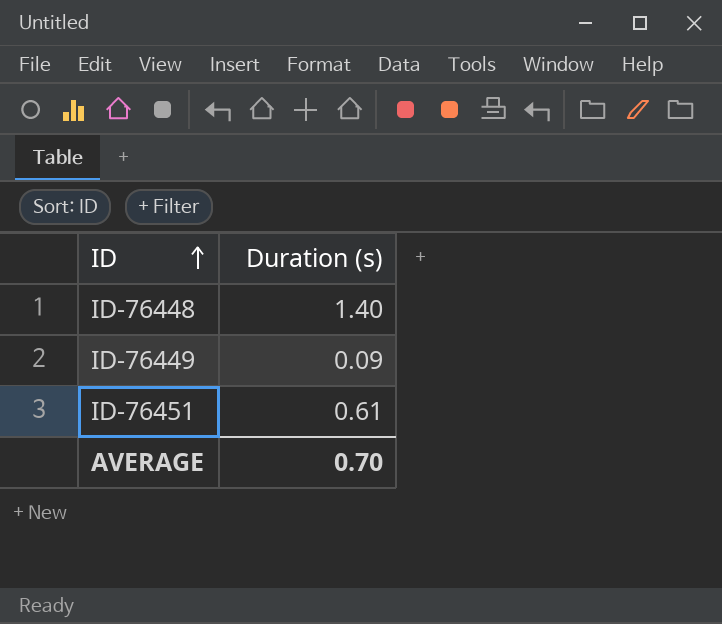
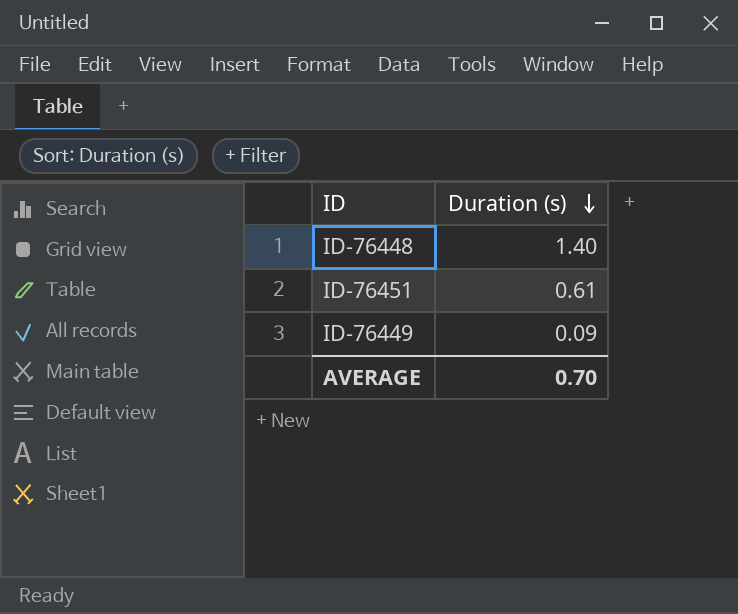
row order: ID ascending -> Duration (s) descending

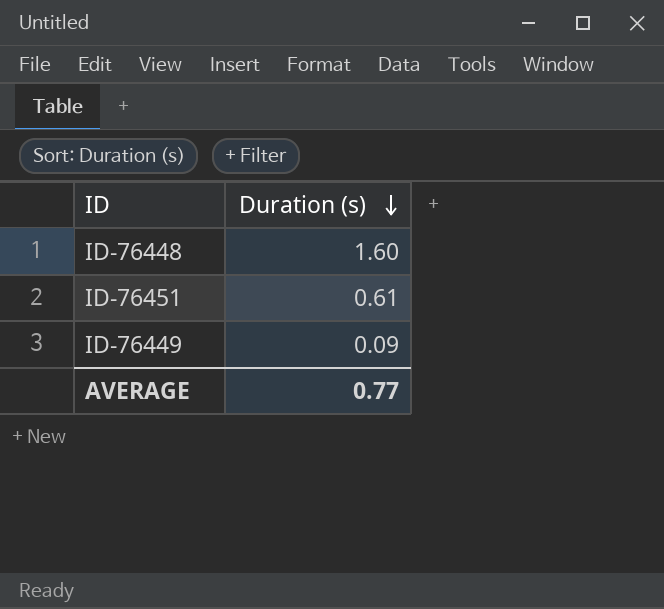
ID-76448 | Duration (s): 1.40 -> 1.60
AVERAGE | Duration (s): 0.70 -> 0.77

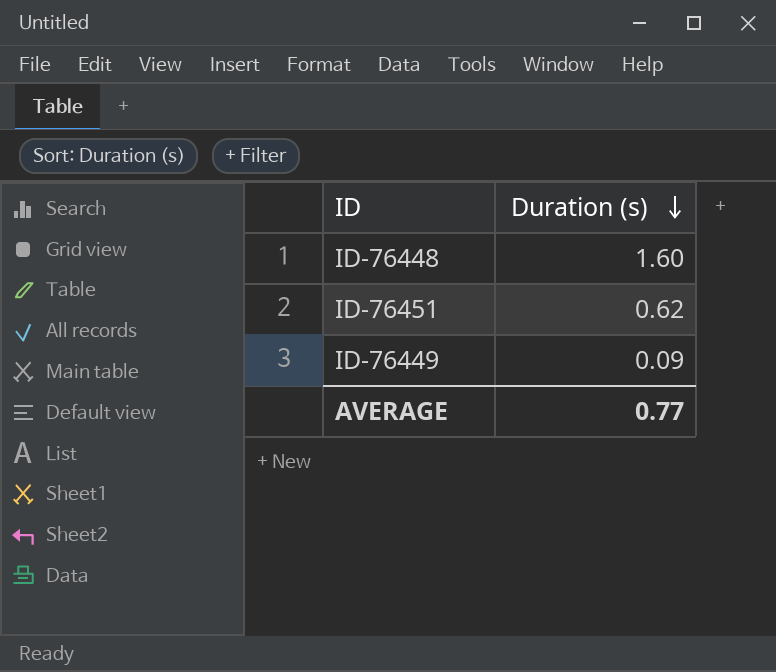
ID-76451 | Duration (s): 0.61 -> 0.62

